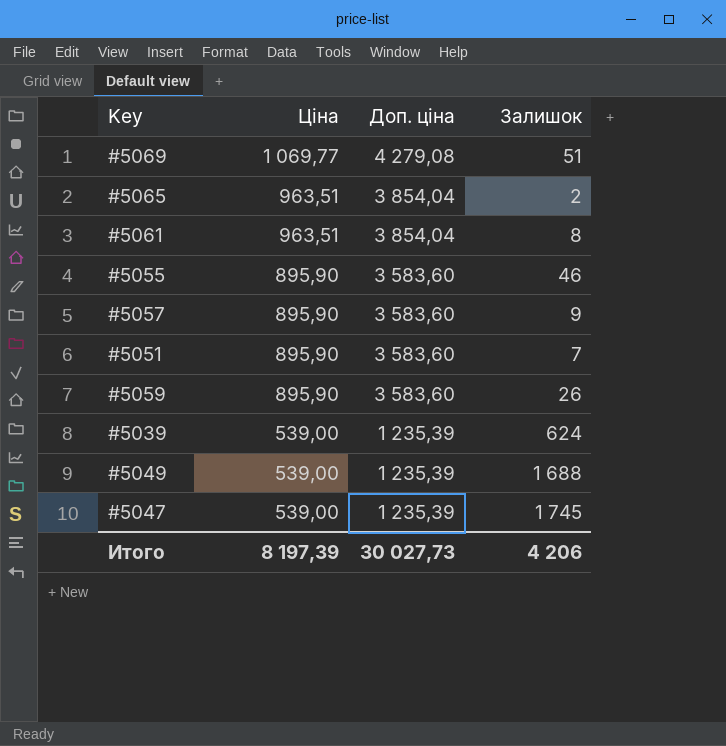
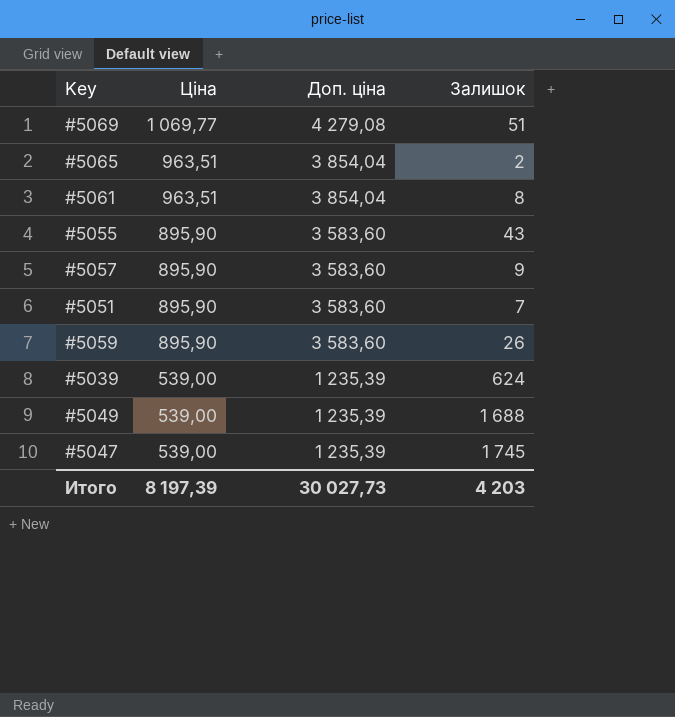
#5055 | Залишок: 46 -> 43
Итого | Залишок: 4 206 -> 4 203

